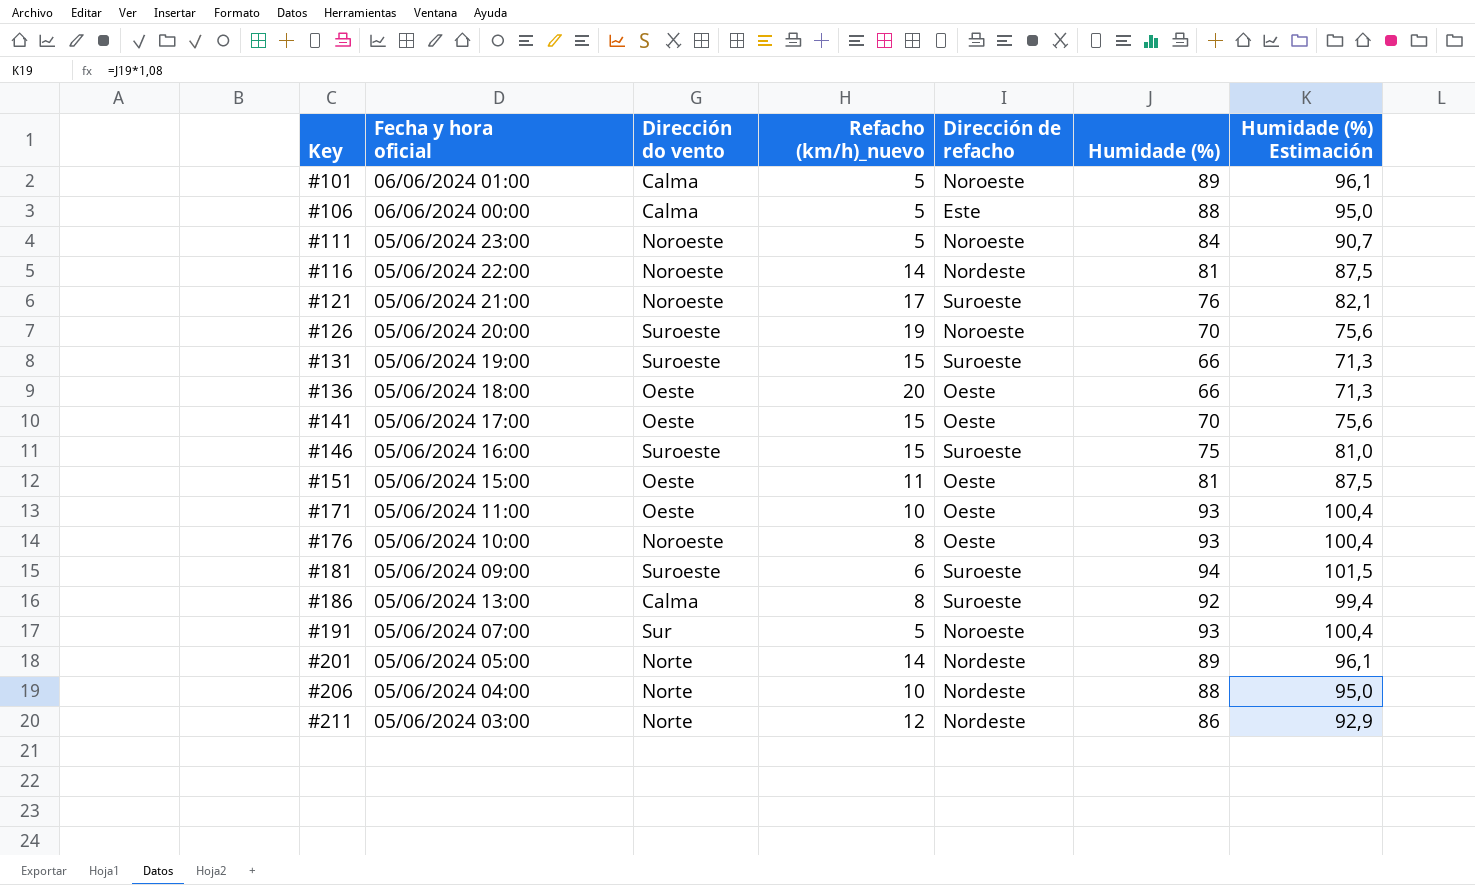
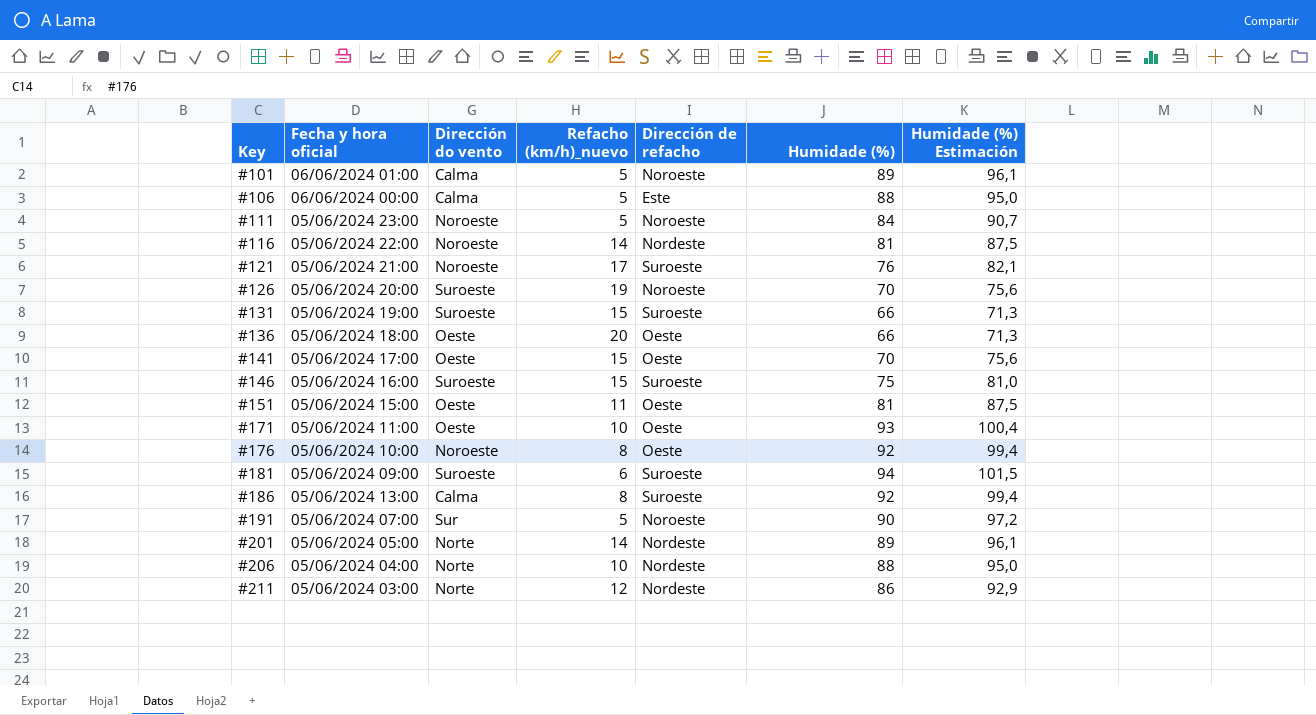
#176 | Humidade (%): 93 -> 92
#176 | Humidade (%) Estimación: 100,4 -> 99,4
#191 | Humidade (%): 93 -> 90
#191 | Humidade (%) Estimación: 100,4 -> 97,2

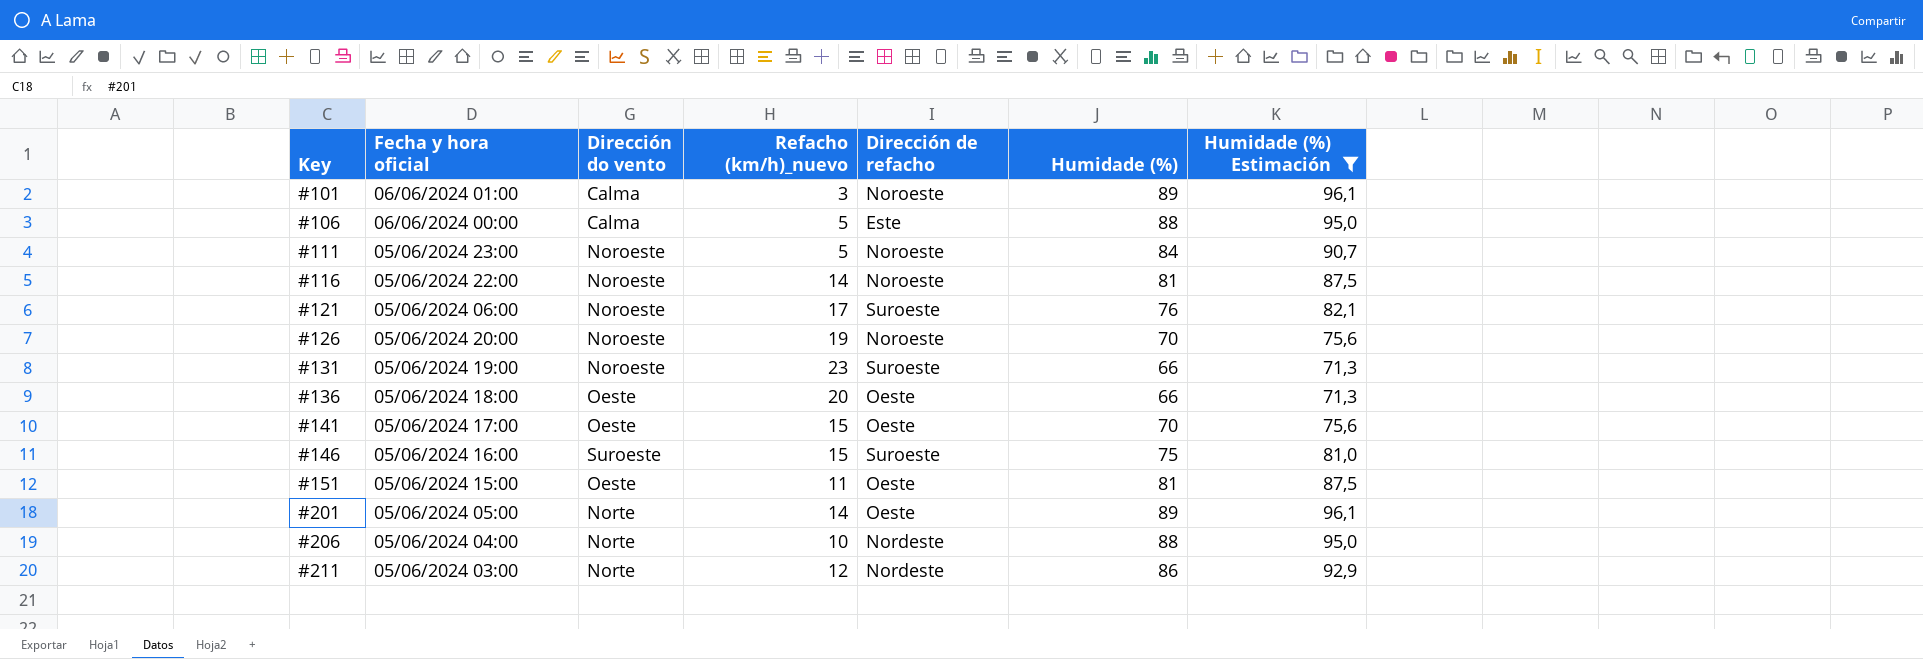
filter: none -> Humidade (%) Estimación <= 96,1
#101 | Refacho (km/h)_nuevo: 5 -> 3
#116 | Dirección de refacho: Nordeste -> Noroeste
#121 | Fecha y hora oficial: 05/06/2024 21:00 -> 05/06/2024 06:00
#126 | Dirección do vento: Suroeste -> Noroeste
#131 | Dirección do vento: Suroeste -> Noroeste
#131 | Refacho (km/h)_nuevo: 15 -> 23
#201 | Dirección de refacho: Nordeste -> Oeste

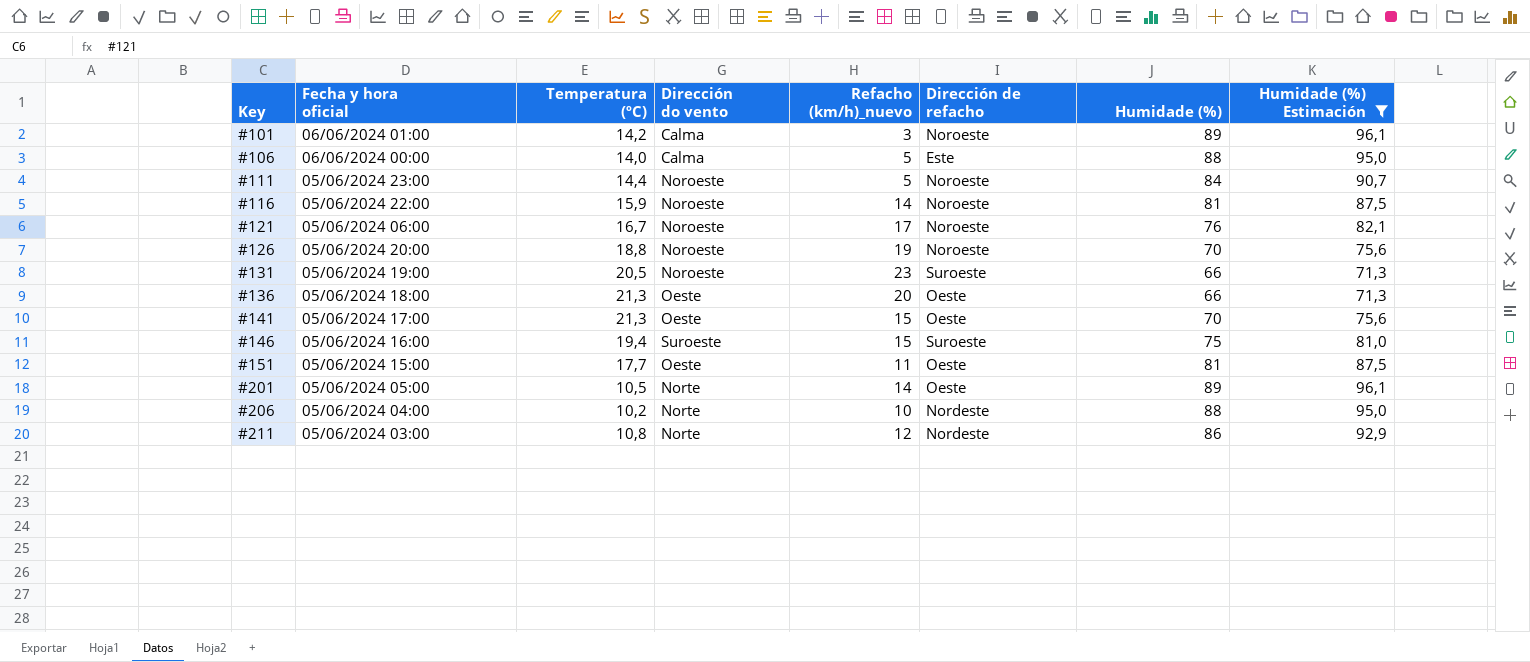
column Temperatura (ºC) | position: none -> 3
#121 | Dirección de refacho: Suroeste -> Noroeste

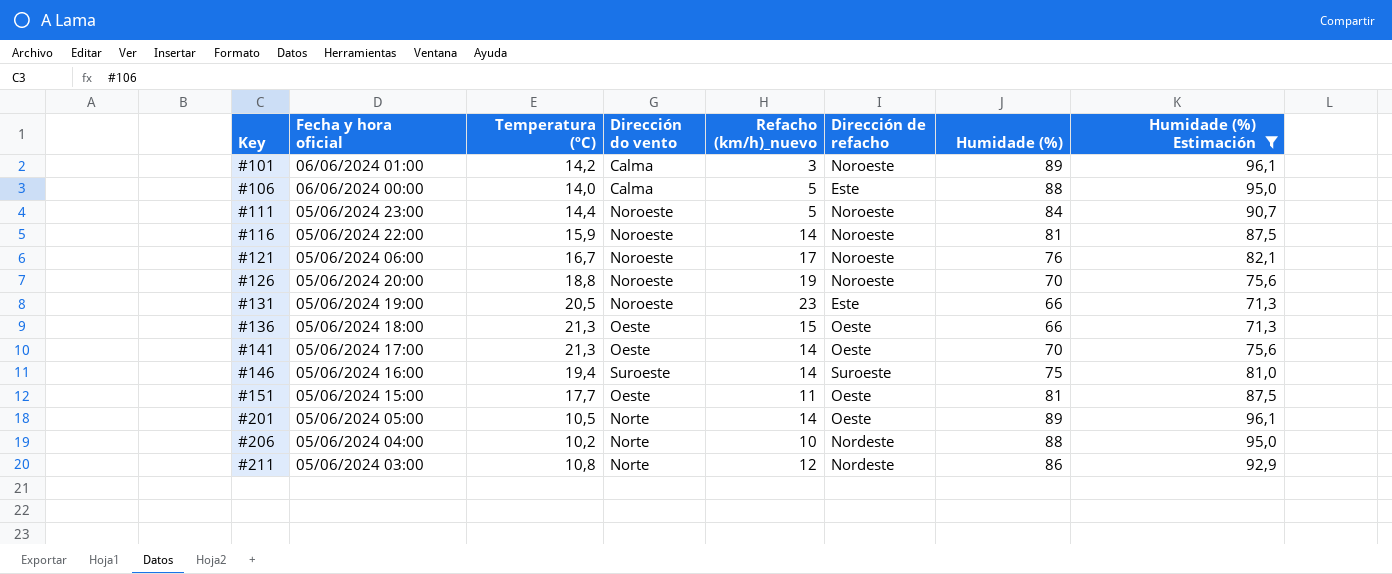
#131 | Dirección de refacho: Suroeste -> Este
#136 | Refacho (km/h)_nuevo: 20 -> 15
#141 | Refacho (km/h)_nuevo: 15 -> 14
#146 | Refacho (km/h)_nuevo: 15 -> 14

